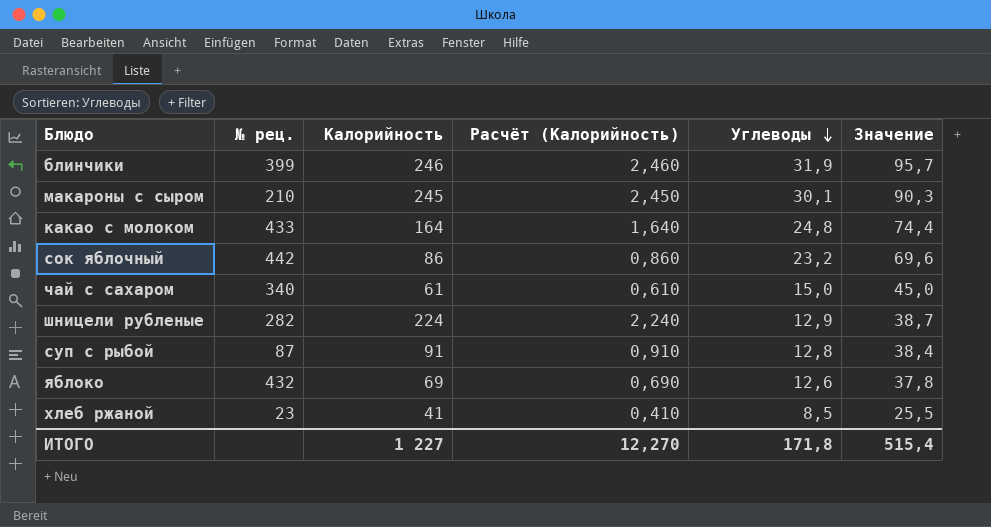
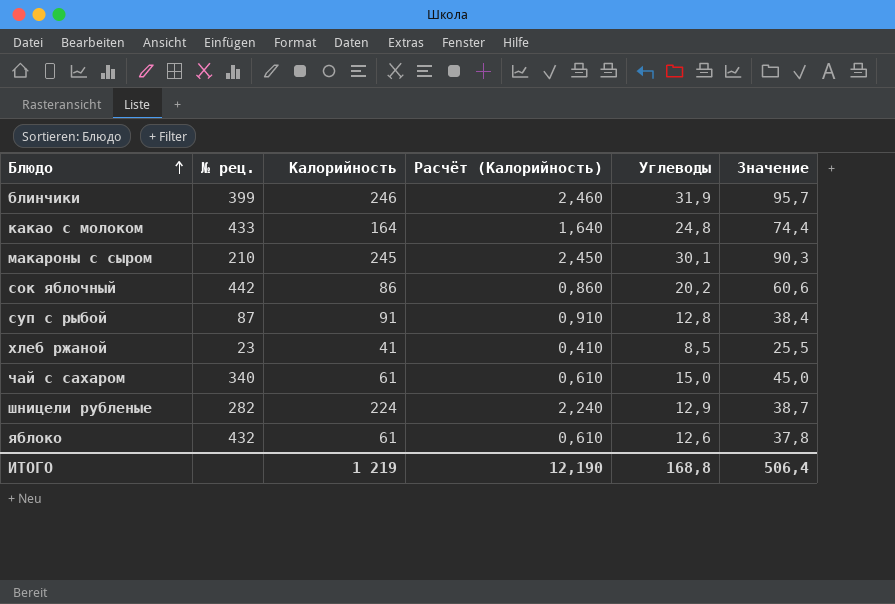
row order: Углеводы descending -> Блюдо ascending
сок яблочный | Углеводы: 23,2 -> 20,2
сок яблочный | Значение: 69,6 -> 60,6
яблоко | Калорийность: 69 -> 61
яблоко | Расчёт (Калорийность): 0,690 -> 0,610
ИТОГО | Калорийность: 1 227 -> 1 219
ИТОГО | Расчёт (Калорийность): 12,270 -> 12,190
ИТОГО | Углеводы: 171,8 -> 168,8
ИТОГО | Значение: 515,4 -> 506,4

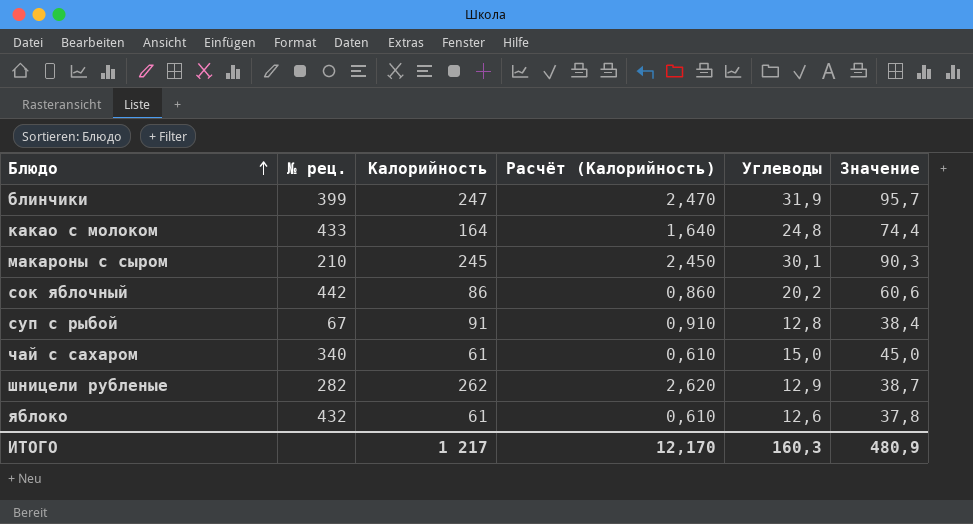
row хлеб ржаной: 23 | 41 | 0,410 | 8,5 | 25,5 -> none
блинчики | Калорийность: 246 -> 247
блинчики | Расчёт (Калорийность): 2,460 -> 2,470
суп с рыбой | № рец.: 87 -> 67
шницели рубленые | Калорийность: 224 -> 262
шницели рубленые | Расчёт (Калорийность): 2,240 -> 2,620
ИТОГО | Калорийность: 1 219 -> 1 217
ИТОГО | Расчёт (Калорийность): 12,190 -> 12,170
ИТОГО | Углеводы: 168,8 -> 160,3
ИТОГО | Значение: 506,4 -> 480,9

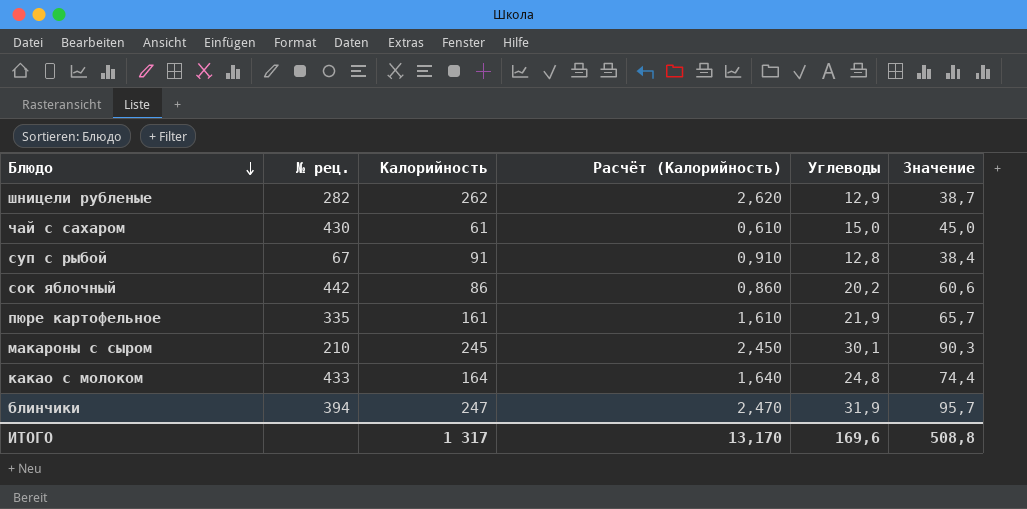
row order: Блюдо ascending -> Блюдо descending
row яблоко: 432 | 61 | 0,610 | 12,6 | 37,8 -> none
чай с сахаром | № рец.: 340 -> 430
row пюре картофельное: none -> 335 | 161 | 1,610 | 21,9 | 65,7
блинчики | № рец.: 399 -> 394
ИТОГО | Калорийность: 1 217 -> 1 317
ИТОГО | Расчёт (Калорийность): 12,170 -> 13,170
ИТОГО | Углеводы: 160,3 -> 169,6
ИТОГО | Значение: 480,9 -> 508,8

